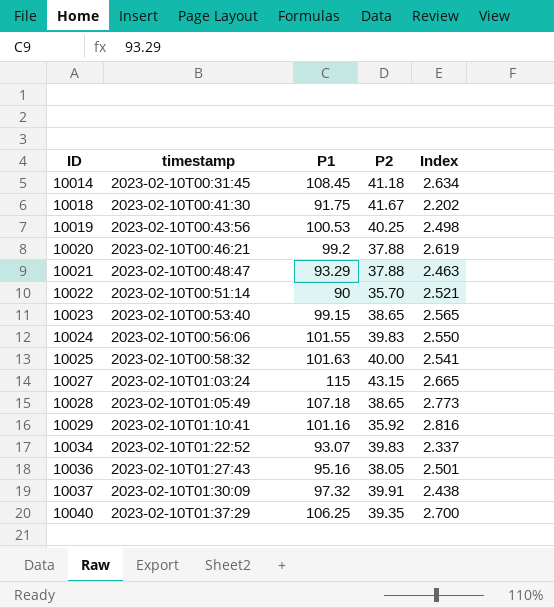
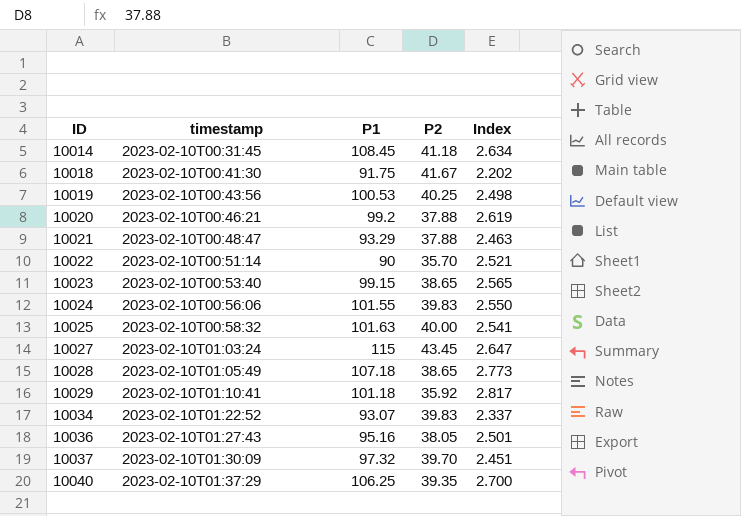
10027 | P2: 43.15 -> 43.45
10027 | Index: 2.665 -> 2.647
10029 | P1: 101.16 -> 101.18
10029 | Index: 2.816 -> 2.817
10037 | P2: 39.91 -> 39.70
10037 | Index: 2.438 -> 2.451

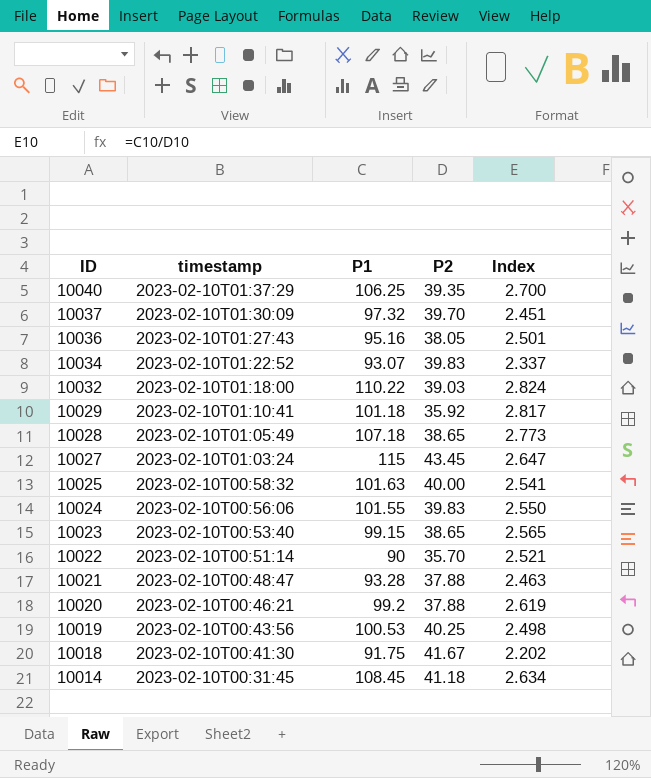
row order: ID ascending -> ID descending
row 10032: none -> 2023-02-10T01:18:00 | 110.22 | 39.03 | 2.824
10021 | P1: 93.29 -> 93.28

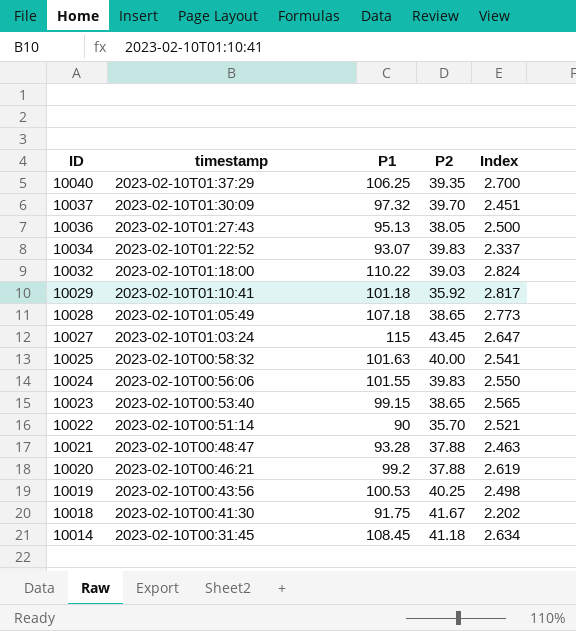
10036 | P1: 95.16 -> 95.13
10036 | Index: 2.501 -> 2.500

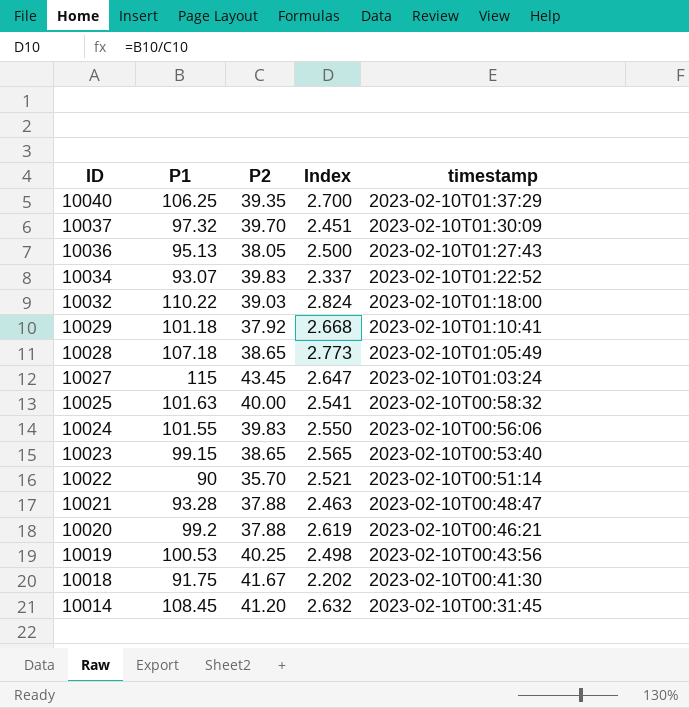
column timestamp | position: 2 -> 5
10029 | P2: 35.92 -> 37.92
10029 | Index: 2.817 -> 2.668
10014 | P2: 41.18 -> 41.20
10014 | Index: 2.634 -> 2.632

